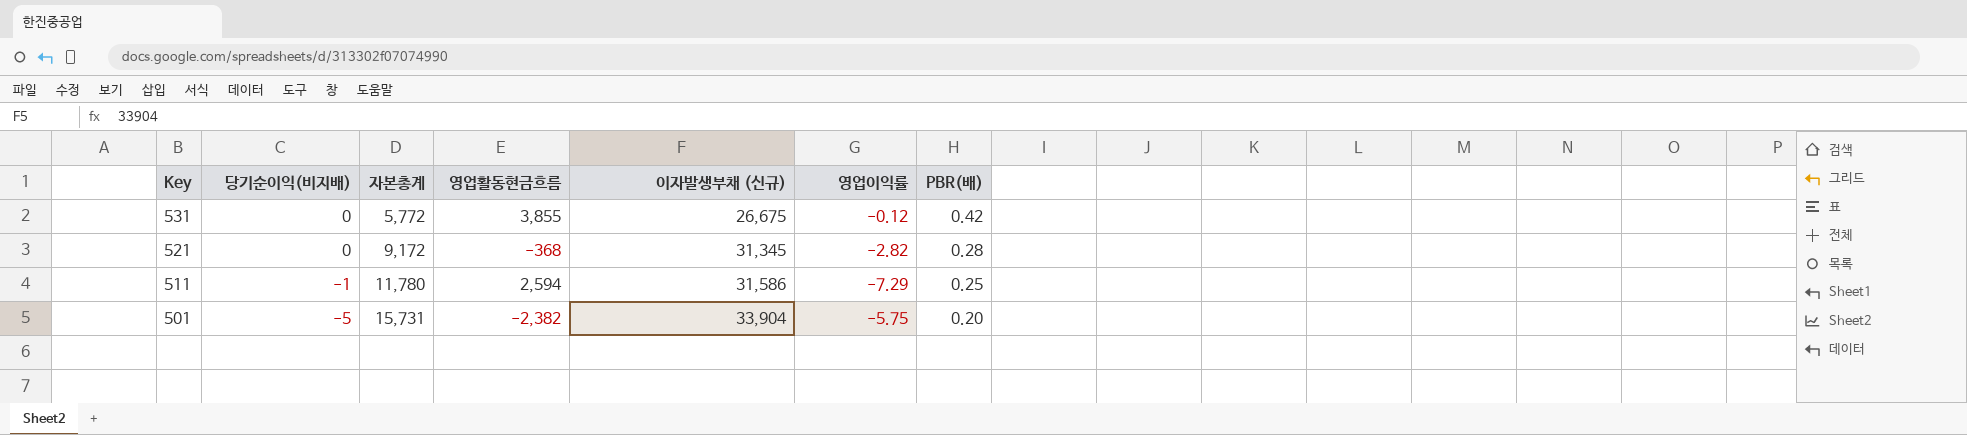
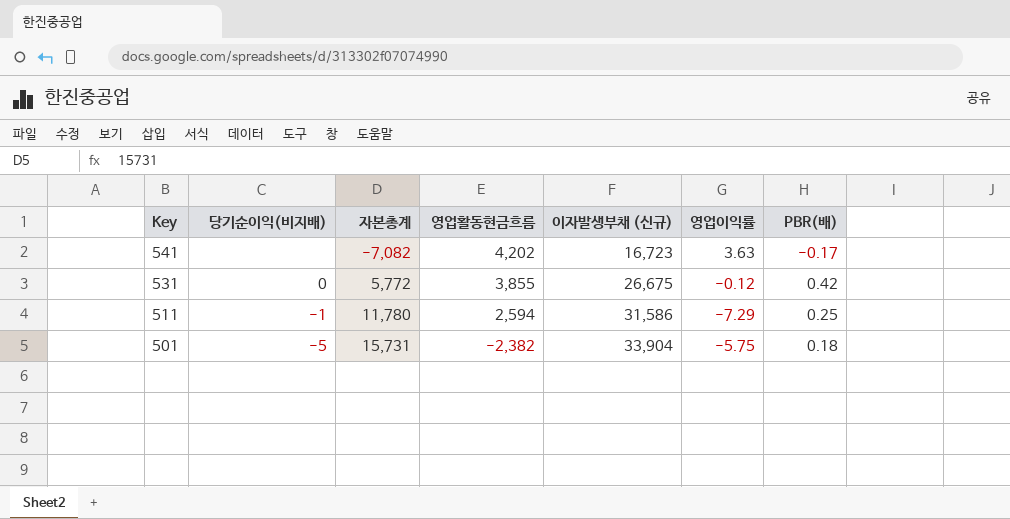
row 521: 0 | 9,172 | -368 | 31,345 | -2.82 | 0.28 -> none
row 541: none -> none | -7,082 | 4,202 | 16,723 | 3.63 | -0.17
501 | PBR(배): 0.20 -> 0.18

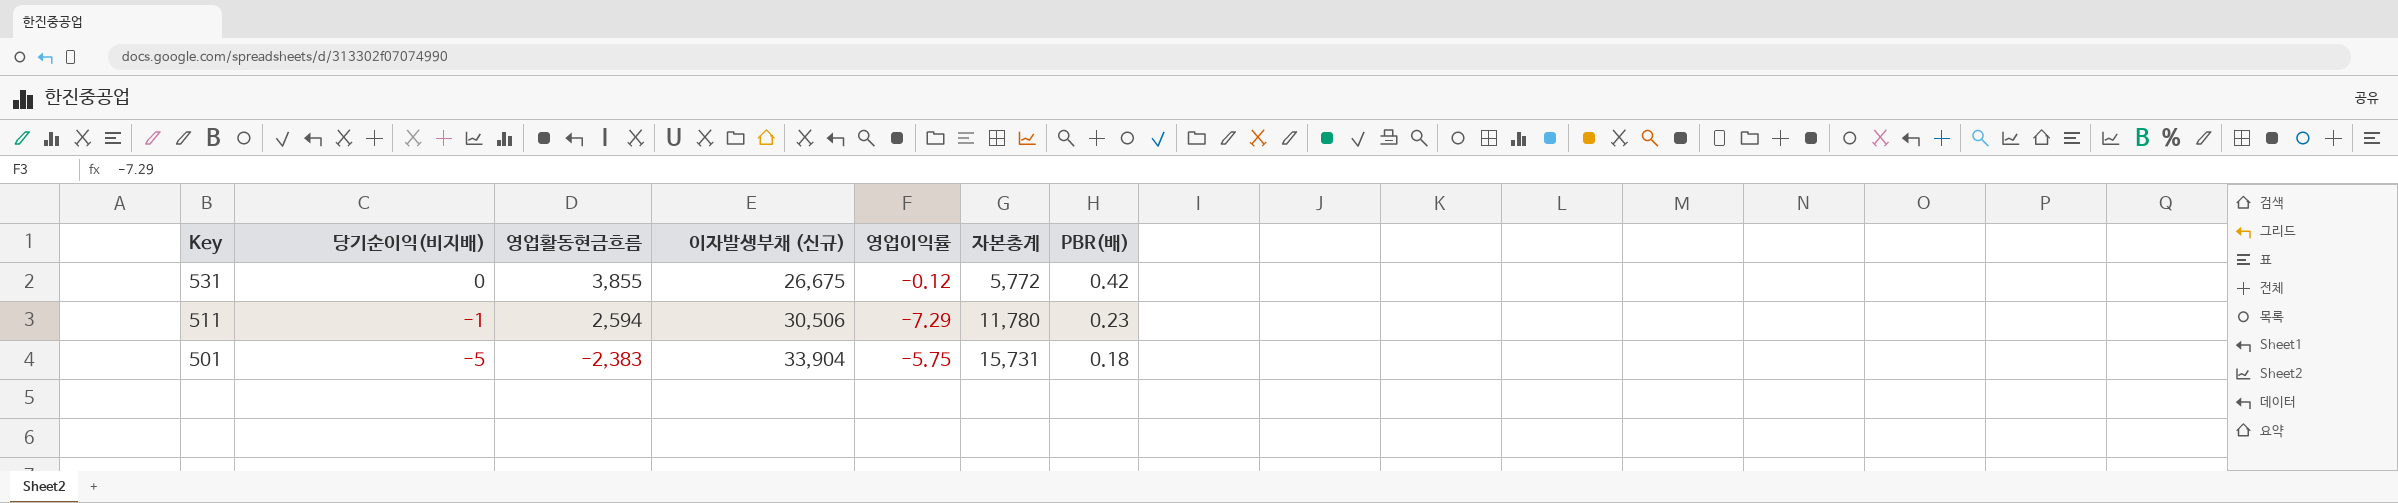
column 자본총계 | position: 3 -> 6
row 541: none | -7,082 | 4,202 | 16,723 | 3.63 | -0.17 -> none
511 | 이자발생부채 (신규): 31,586 -> 30,506
511 | PBR(배): 0.25 -> 0.23
501 | 영업활동현금흐름: -2,382 -> -2,383

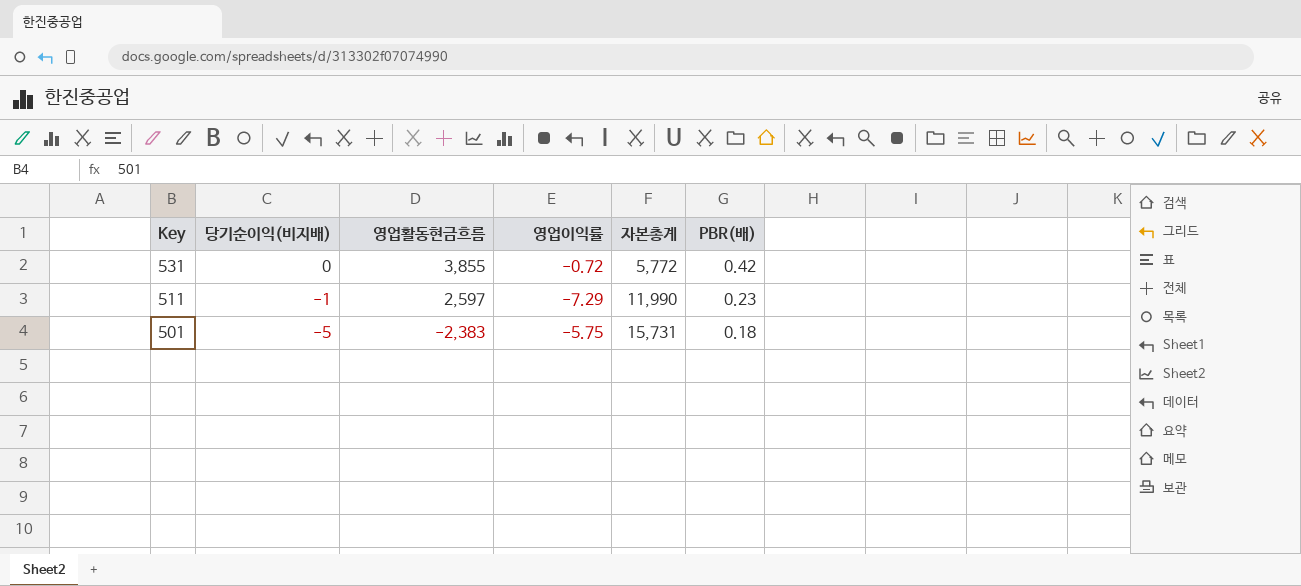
column 이자발생부채 (신규) | position: 4 -> none
531 | 영업이익률: -0.12 -> -0.72
511 | 영업활동현금흐름: 2,594 -> 2,597
511 | 자본총계: 11,780 -> 11,990

